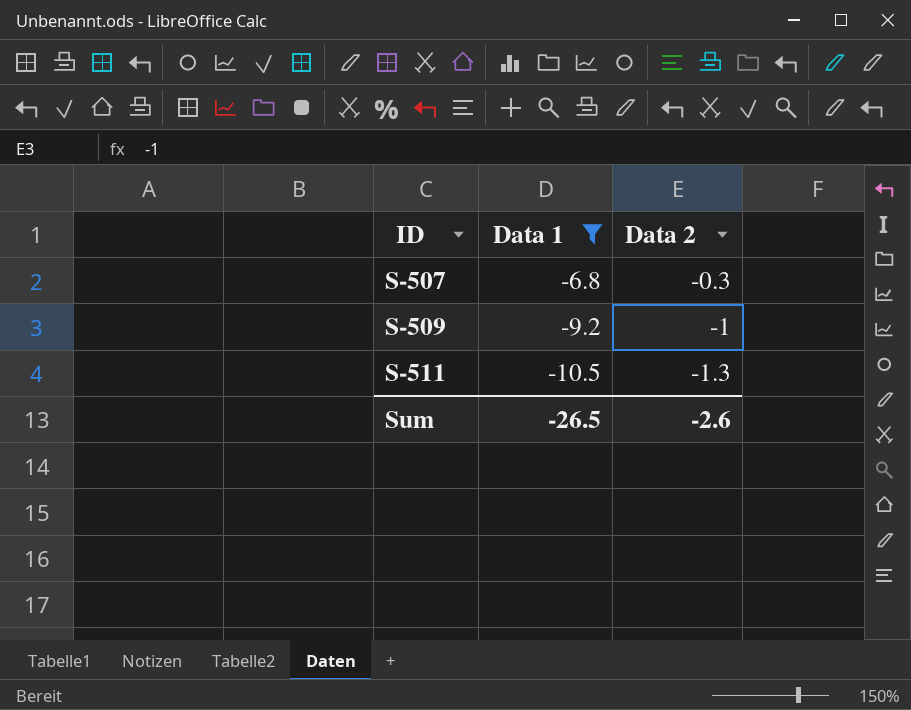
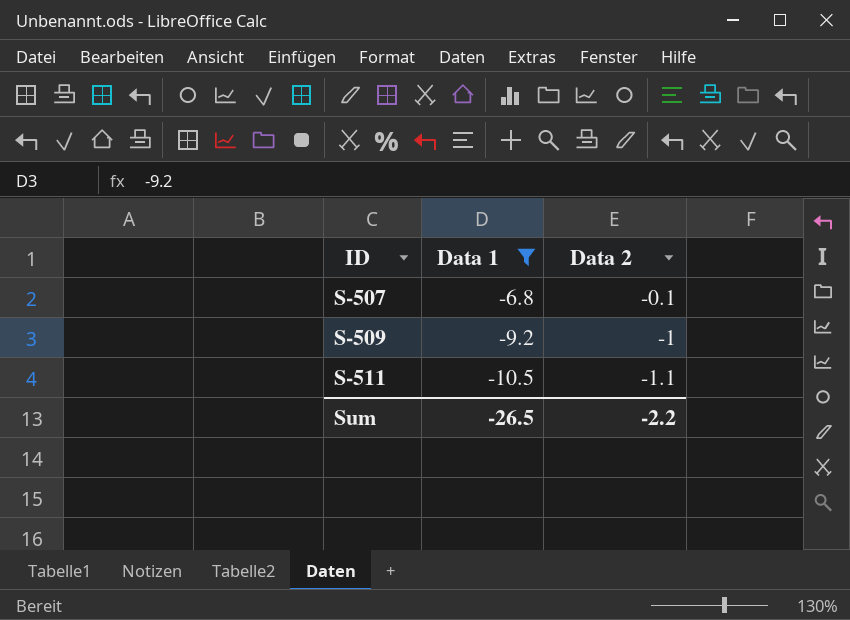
S-507 | Data 2: -0.3 -> -0.1
S-511 | Data 2: -1.3 -> -1.1
Sum | Data 2: -2.6 -> -2.2

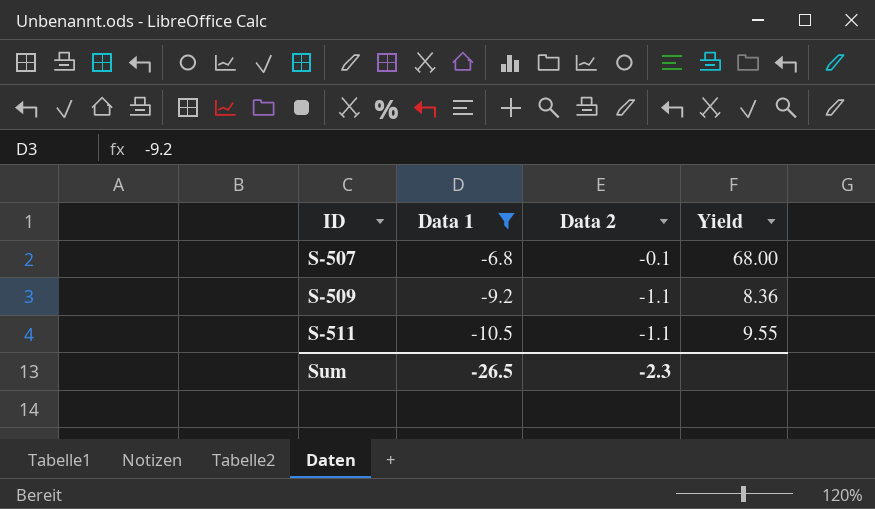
column Yield | formula: none -> [Data 1] / [Data 2]
S-509 | Data 2: -1 -> -1.1
Sum | Data 2: -2.2 -> -2.3

